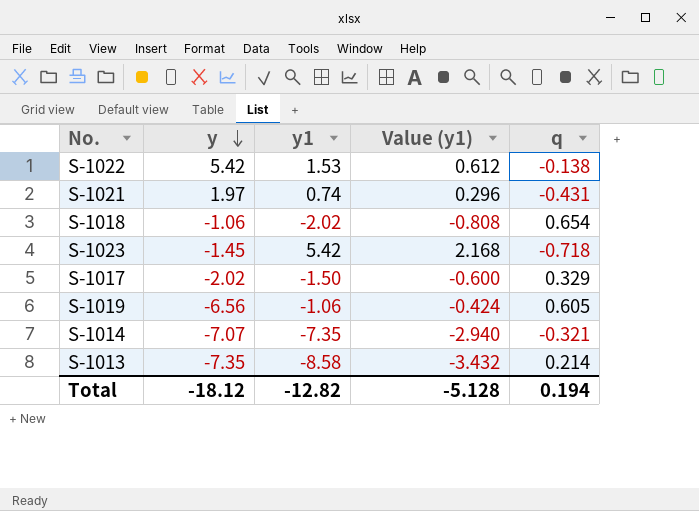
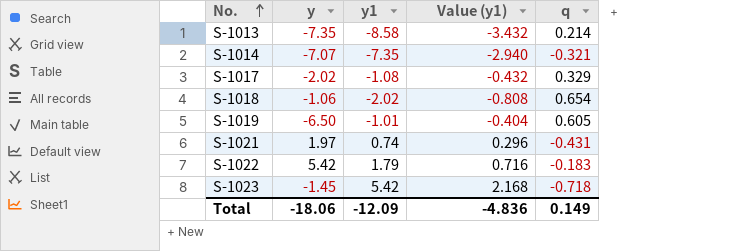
row order: y descending -> No. ascending
S-1017 | y1: -1.50 -> -1.08
S-1017 | Value (y1): -0.600 -> -0.432
S-1019 | y: -6.56 -> -6.50
S-1019 | y1: -1.06 -> -1.01
S-1019 | Value (y1): -0.424 -> -0.404
S-1022 | y1: 1.53 -> 1.79
S-1022 | Value (y1): 0.612 -> 0.716
S-1022 | q: -0.138 -> -0.183
Total | y: -18.12 -> -18.06
Total | y1: -12.82 -> -12.09
Total | Value (y1): -5.128 -> -4.836
Total | q: 0.194 -> 0.149

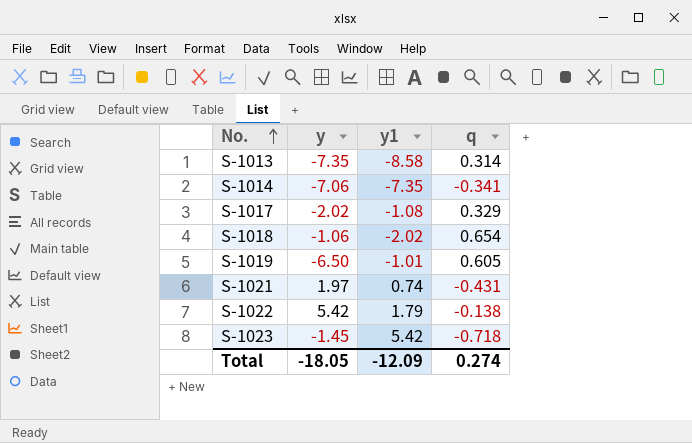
column Value (y1) | formula: [y1] * 0.4 -> none
S-1013 | q: 0.214 -> 0.314
S-1014 | y: -7.07 -> -7.06
S-1014 | q: -0.321 -> -0.341
S-1022 | q: -0.183 -> -0.138
Total | y: -18.06 -> -18.05
Total | q: 0.149 -> 0.274

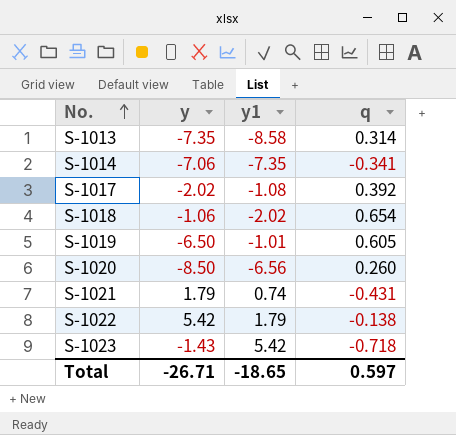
S-1017 | q: 0.329 -> 0.392
row S-1020: none -> -8.50 | -6.56 | 0.260
S-1021 | y: 1.97 -> 1.79
S-1023 | y: -1.45 -> -1.43
Total | y: -18.05 -> -26.71
Total | y1: -12.09 -> -18.65
Total | q: 0.274 -> 0.597

